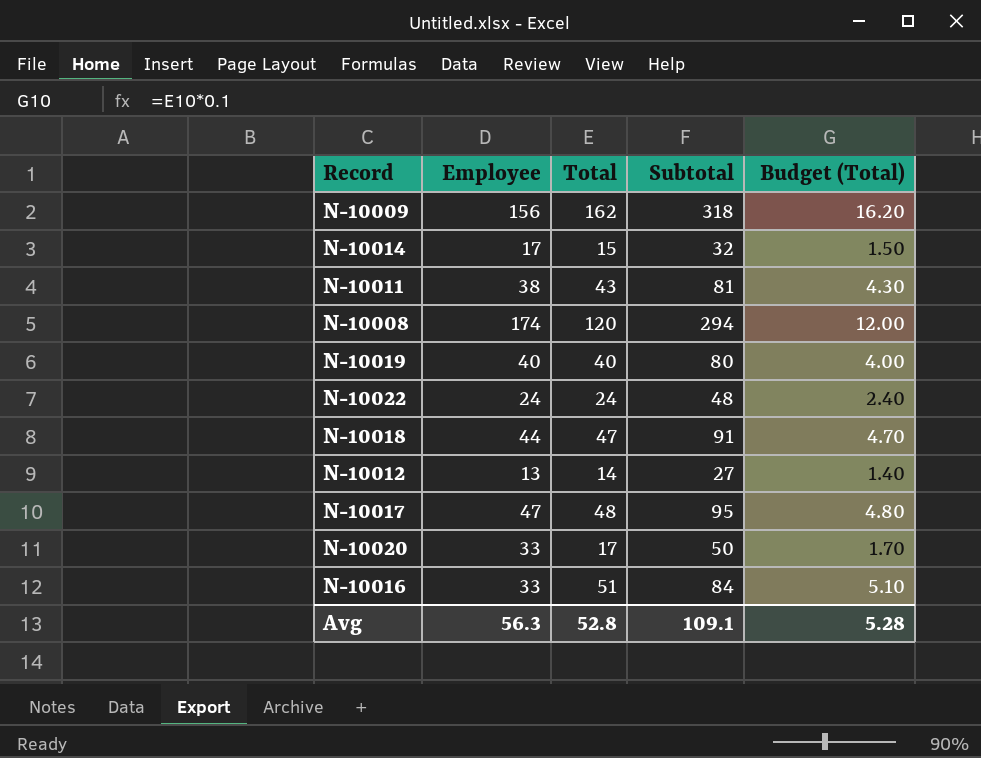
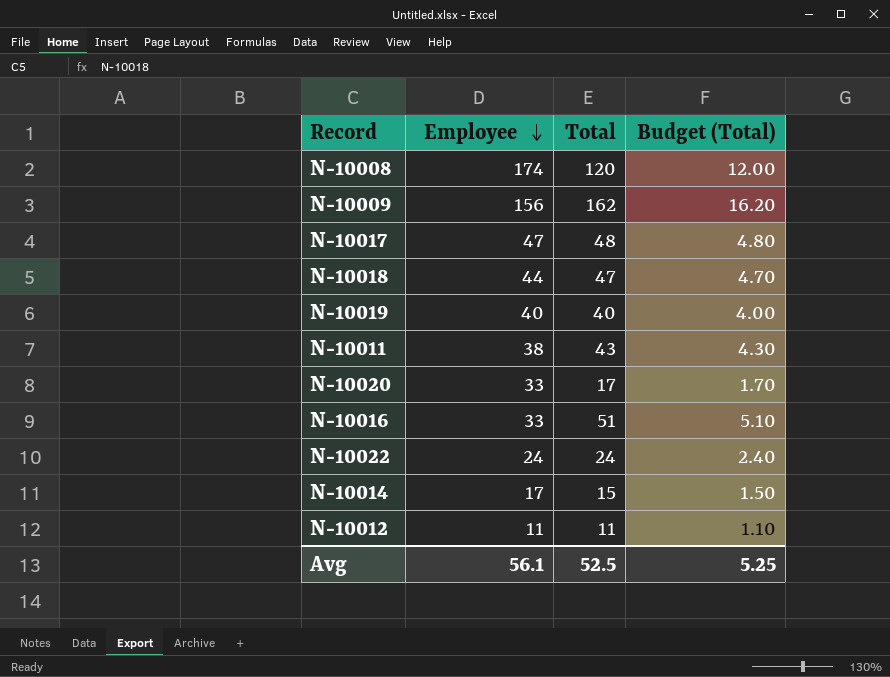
row order: none -> Employee descending
column Subtotal | formula: [Employee] + [Total] -> none
N-10012 | Employee: 13 -> 11
N-10012 | Total: 14 -> 11
N-10012 | Budget (Total): 1.40 -> 1.10
Avg | Employee: 56.3 -> 56.1
Avg | Total: 52.8 -> 52.5
Avg | Budget (Total): 5.28 -> 5.25

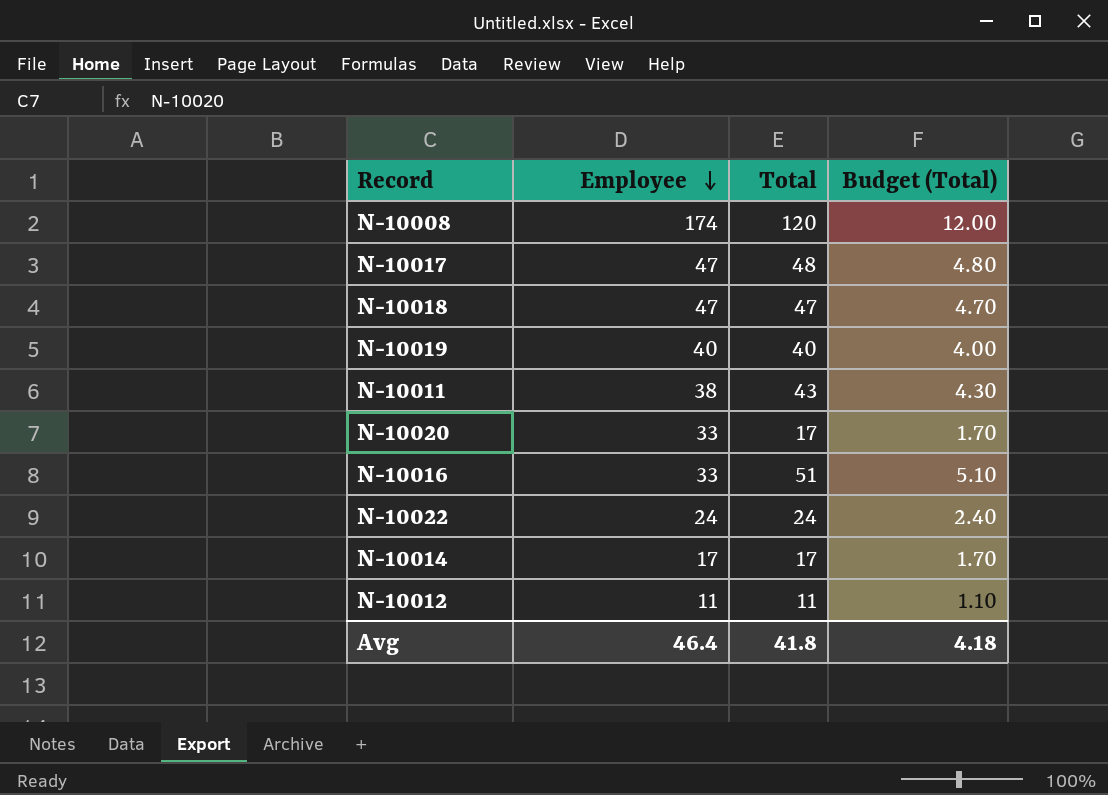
row N-10009: 156 | 162 | 16.20 -> none
N-10018 | Employee: 44 -> 47
N-10014 | Total: 15 -> 17
N-10014 | Budget (Total): 1.50 -> 1.70
Avg | Employee: 56.1 -> 46.4
Avg | Total: 52.5 -> 41.8
Avg | Budget (Total): 5.25 -> 4.18

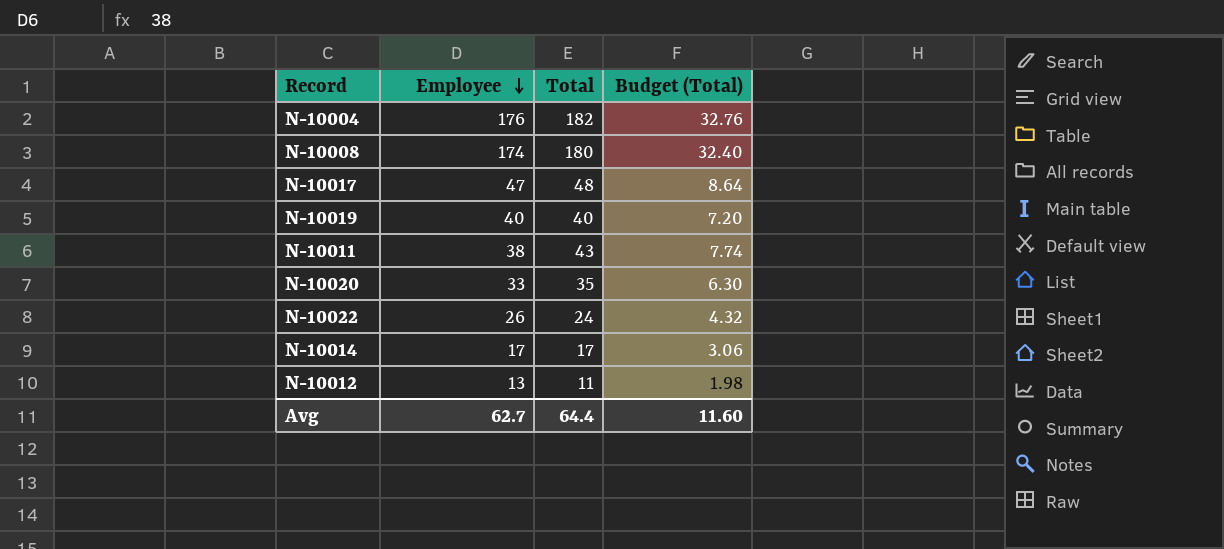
column Budget (Total) | formula: [Total] * 0.1 -> [Total] * 0.18
row N-10018: 47 | 47 | 4.70 -> none
row N-10016: 33 | 51 | 5.10 -> none
row N-10004: none -> 176 | 182 | 32.76
N-10008 | Total: 120 -> 180
N-10020 | Total: 17 -> 35
N-10022 | Employee: 24 -> 26
N-10012 | Employee: 11 -> 13
Avg | Employee: 46.4 -> 62.7
Avg | Total: 41.8 -> 64.4
Avg | Budget (Total): 4.18 -> 11.60

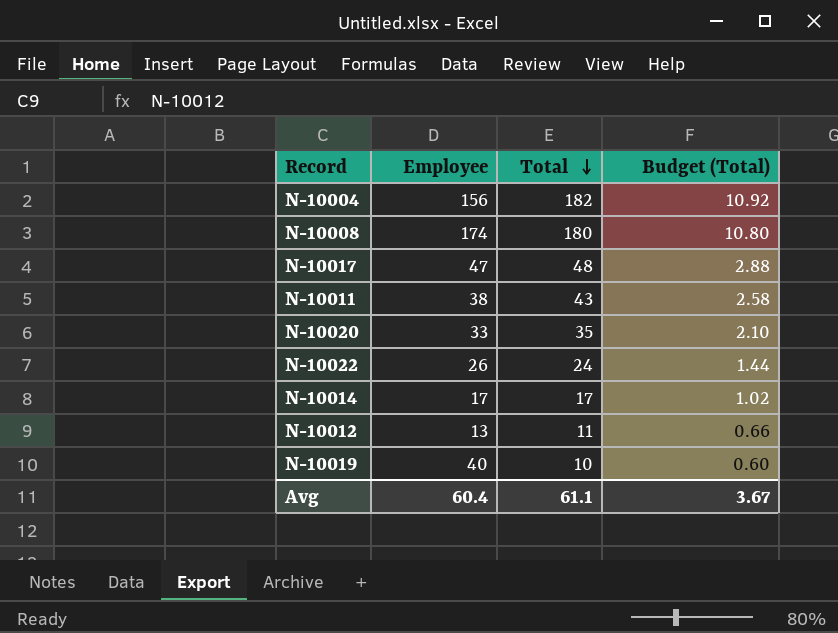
row order: Employee descending -> Total descending
column Budget (Total) | formula: [Total] * 0.18 -> [Total] * 0.06
N-10004 | Employee: 176 -> 156
N-10019 | Total: 40 -> 10
Avg | Employee: 62.7 -> 60.4
Avg | Total: 64.4 -> 61.1
Avg | Budget (Total): 11.60 -> 3.67

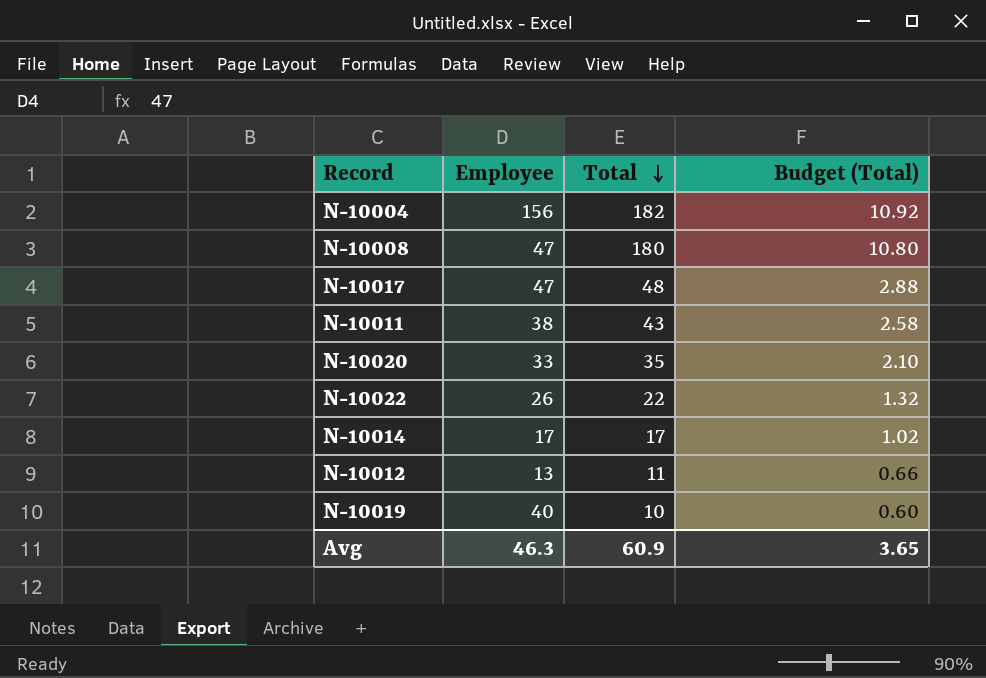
N-10008 | Employee: 174 -> 47
N-10022 | Total: 24 -> 22
N-10022 | Budget (Total): 1.44 -> 1.32
Avg | Employee: 60.4 -> 46.3
Avg | Total: 61.1 -> 60.9
Avg | Budget (Total): 3.67 -> 3.65

